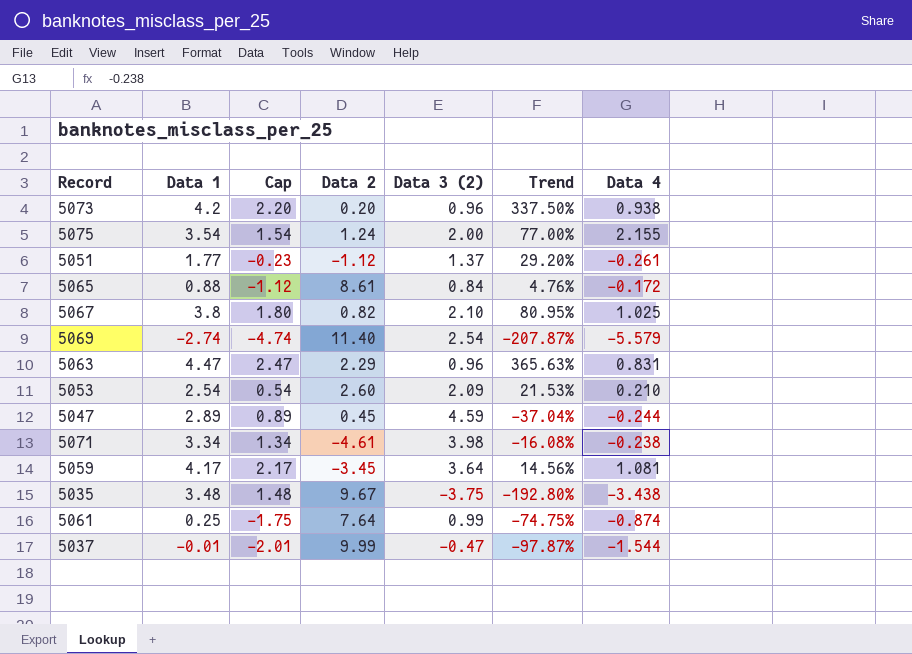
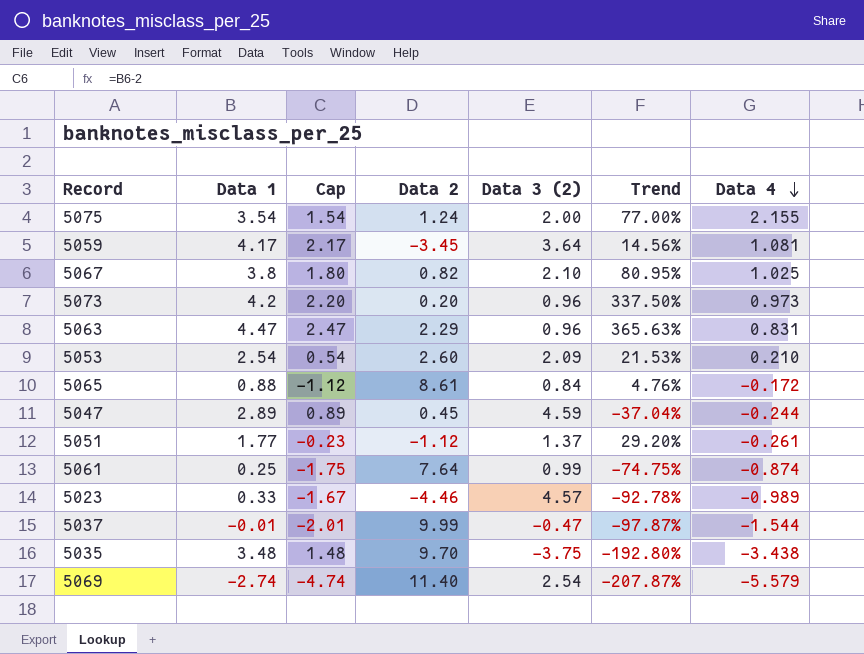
row order: none -> Data 4 descending
row 5071: 3.34 | 1.34 | -4.61 | 3.98 | -16.08% | -0.238 -> none
5073 | Data 4: 0.938 -> 0.973
row 5023: none -> 0.33 | -1.67 | -4.46 | 4.57 | -92.78% | -0.989
5035 | Data 2: 9.67 -> 9.70

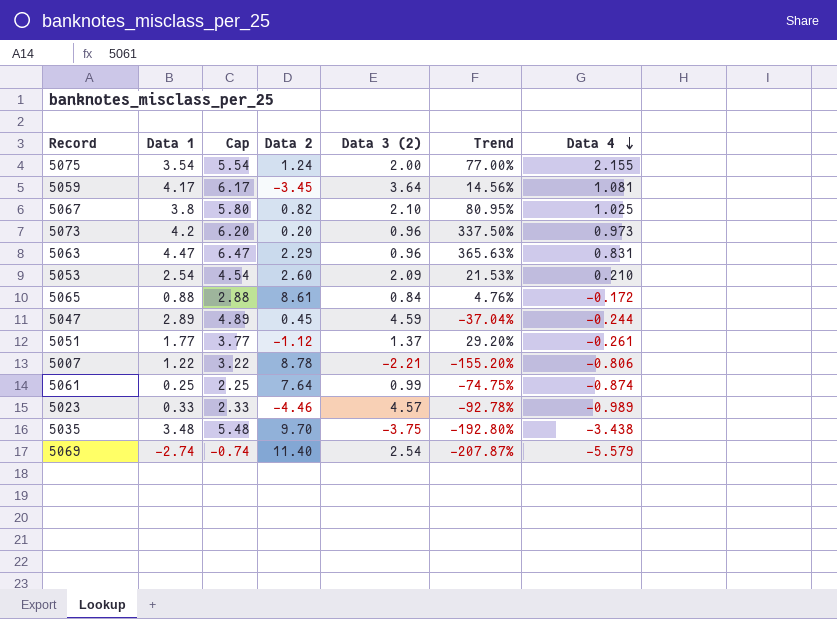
column Cap | formula: [Data 1] - 2 -> [Data 1] + 2
row 5037: -0.01 | -2.01 | 9.99 | -0.47 | -97.87% | -1.544 -> none
row 5007: none -> 1.22 | 3.22 | 8.78 | -2.21 | -155.20% | -0.806

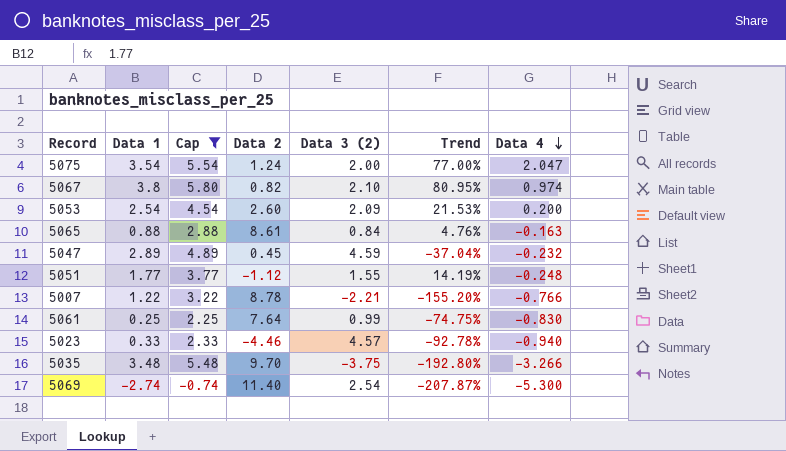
filter: none -> Cap <= 5.80
5075 | Data 4: 2.155 -> 2.047
5067 | Data 4: 1.025 -> 0.974
5053 | Data 4: 0.210 -> 0.200
5065 | Data 4: -0.172 -> -0.163
5047 | Data 4: -0.244 -> -0.232
5051 | Data 3 (2): 1.37 -> 1.55
5051 | Trend: 29.20% -> 14.19%
5051 | Data 4: -0.261 -> -0.248
5007 | Data 4: -0.806 -> -0.766
5061 | Data 4: -0.874 -> -0.830
5023 | Data 4: -0.989 -> -0.940
5035 | Data 4: -3.438 -> -3.266
5069 | Data 4: -5.579 -> -5.300

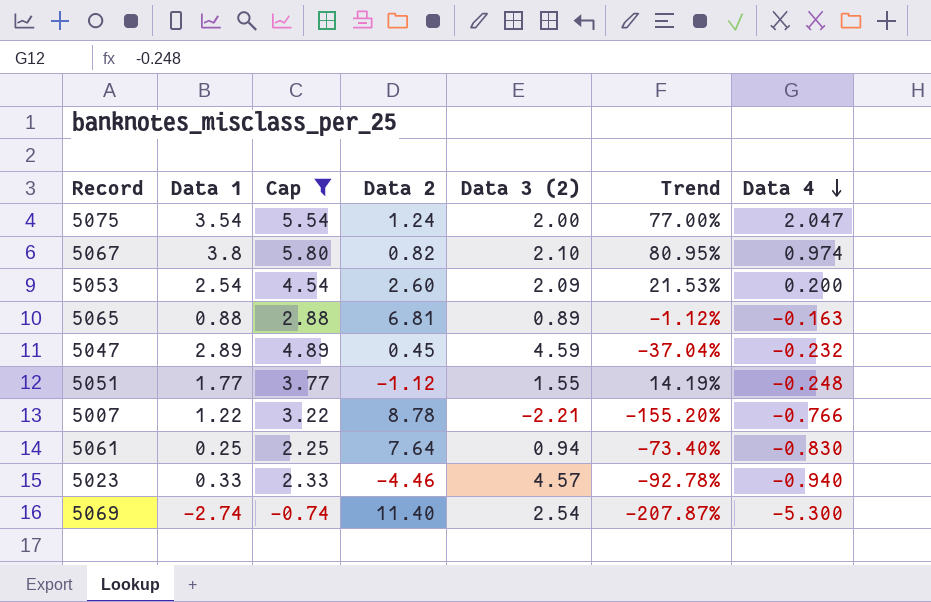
row 5035: 3.48 | 5.48 | 9.70 | -3.75 | -192.80% | -3.266 -> none
5065 | Data 2: 8.61 -> 6.81
5065 | Data 3 (2): 0.84 -> 0.89
5065 | Trend: 4.76% -> -1.12%
5061 | Data 3 (2): 0.99 -> 0.94
5061 | Trend: -74.75% -> -73.40%

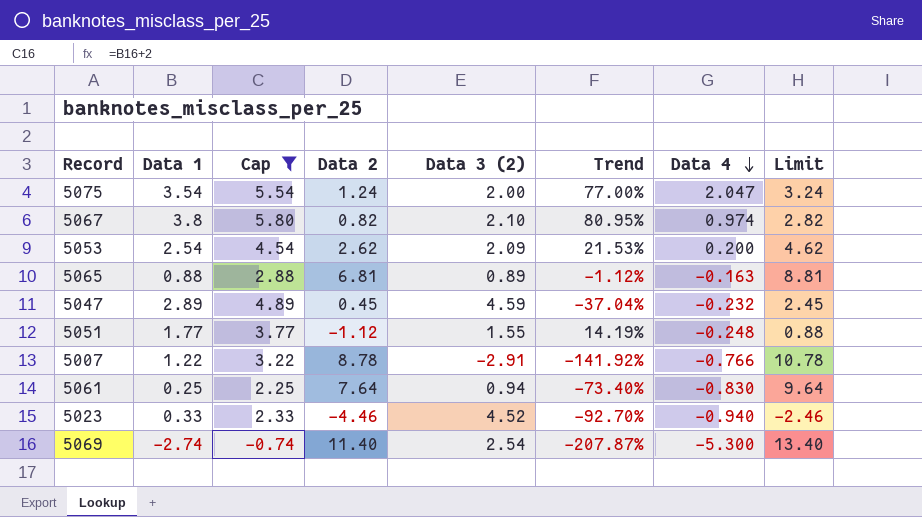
column Limit | formula: none -> [Data 2] + 2
5053 | Data 2: 2.60 -> 2.62
5007 | Data 3 (2): -2.21 -> -2.91
5007 | Trend: -155.20% -> -141.92%
5023 | Data 3 (2): 4.57 -> 4.52
5023 | Trend: -92.78% -> -92.70%

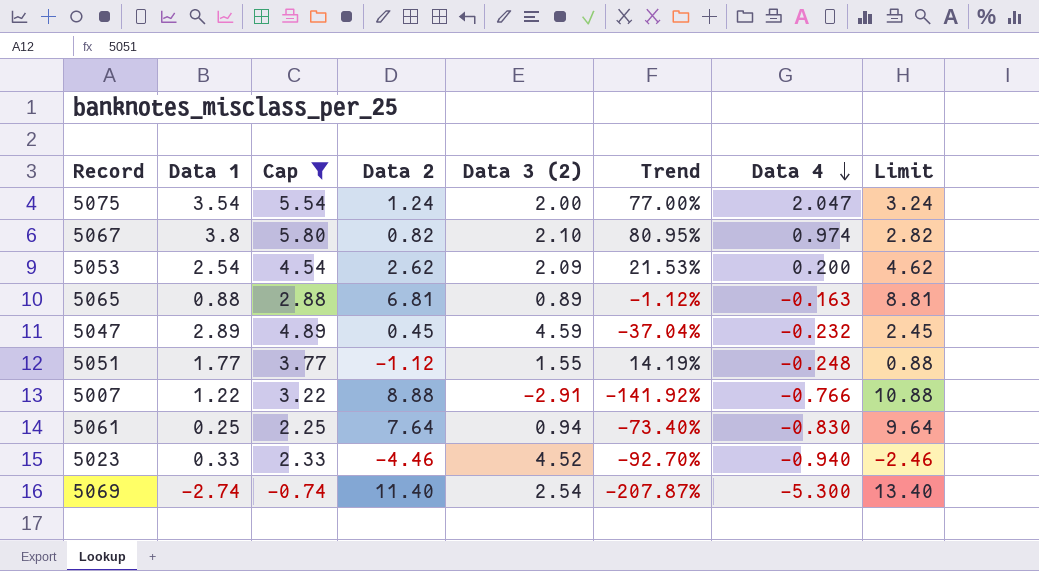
5007 | Data 2: 8.78 -> 8.88
5007 | Limit: 10.78 -> 10.88

